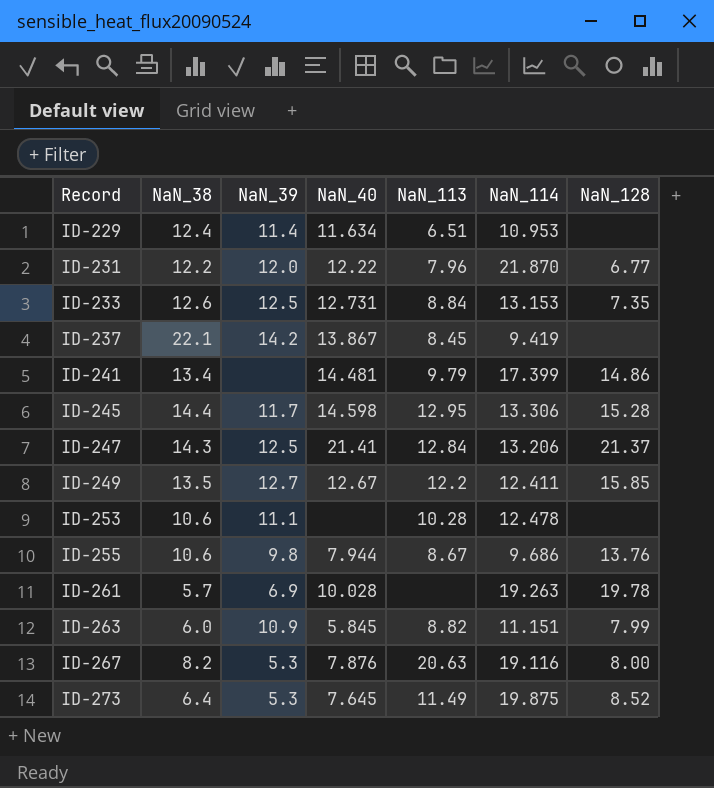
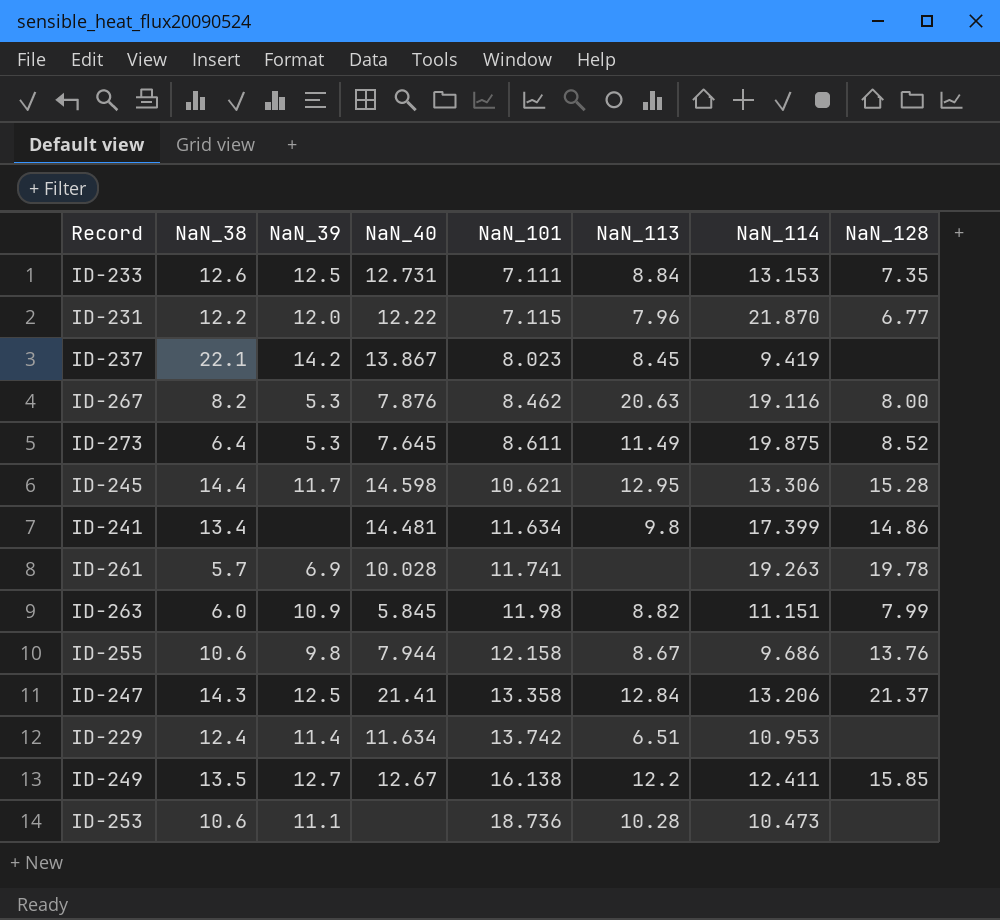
row order: Record ascending -> NaN_101 ascending
column NaN_101 | position: none -> 5
ID-241 | NaN_113: 9.79 -> 9.8
ID-253 | NaN_114: 12.478 -> 10.473

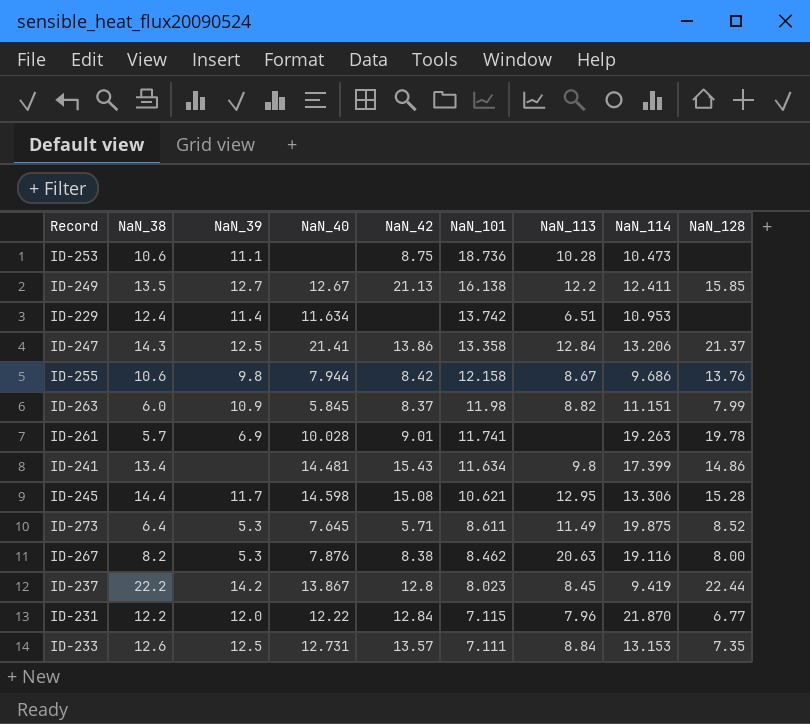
row order: NaN_101 ascending -> NaN_101 descending
column NaN_42 | position: none -> 5
ID-237 | NaN_38: 22.1 -> 22.2
ID-237 | NaN_128: none -> 22.44

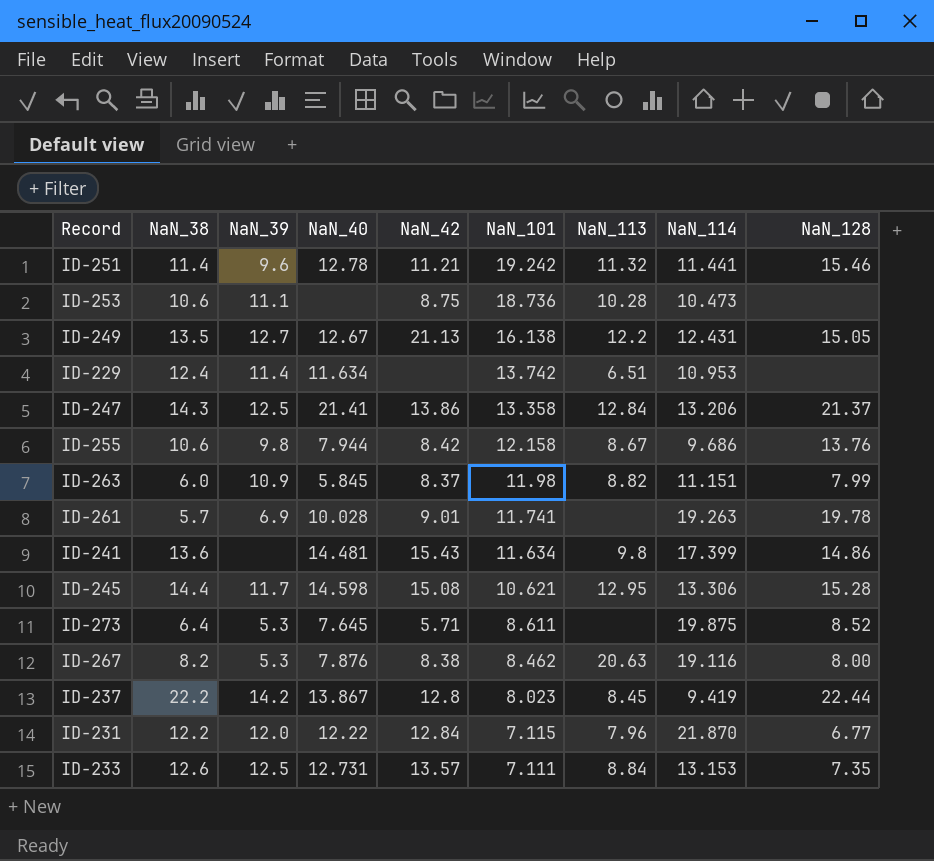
row ID-251: none -> 11.4 | 9.6 | 12.78 | 11.21 | 19.242 | 11.32 | 11.441 | 15.46
ID-249 | NaN_114: 12.411 -> 12.431
ID-249 | NaN_128: 15.85 -> 15.05
ID-241 | NaN_38: 13.4 -> 13.6
ID-273 | NaN_113: 11.49 -> none

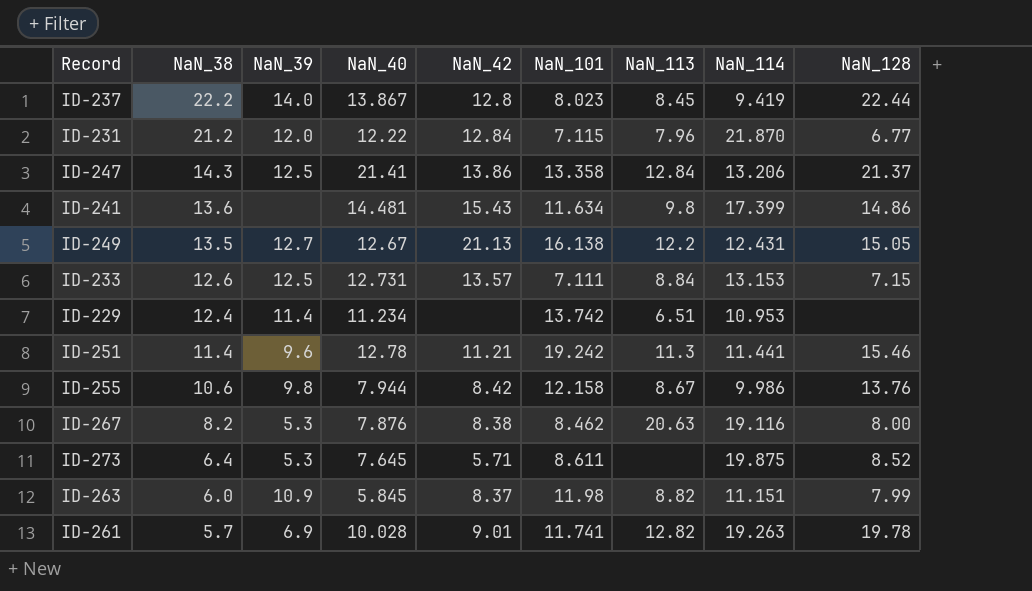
row order: NaN_101 descending -> NaN_38 descending
row ID-253: 10.6 | 11.1 | none | 8.75 | 18.736 | 10.28 | 10.473 | none -> none
row ID-245: 14.4 | 11.7 | 14.598 | 15.08 | 10.621 | 12.95 | 13.306 | 15.28 -> none
ID-237 | NaN_39: 14.2 -> 14.0
ID-231 | NaN_38: 12.2 -> 21.2
ID-233 | NaN_128: 7.35 -> 7.15
ID-229 | NaN_40: 11.634 -> 11.234
ID-251 | NaN_113: 11.32 -> 11.3
ID-255 | NaN_114: 9.686 -> 9.986
ID-261 | NaN_113: none -> 12.82

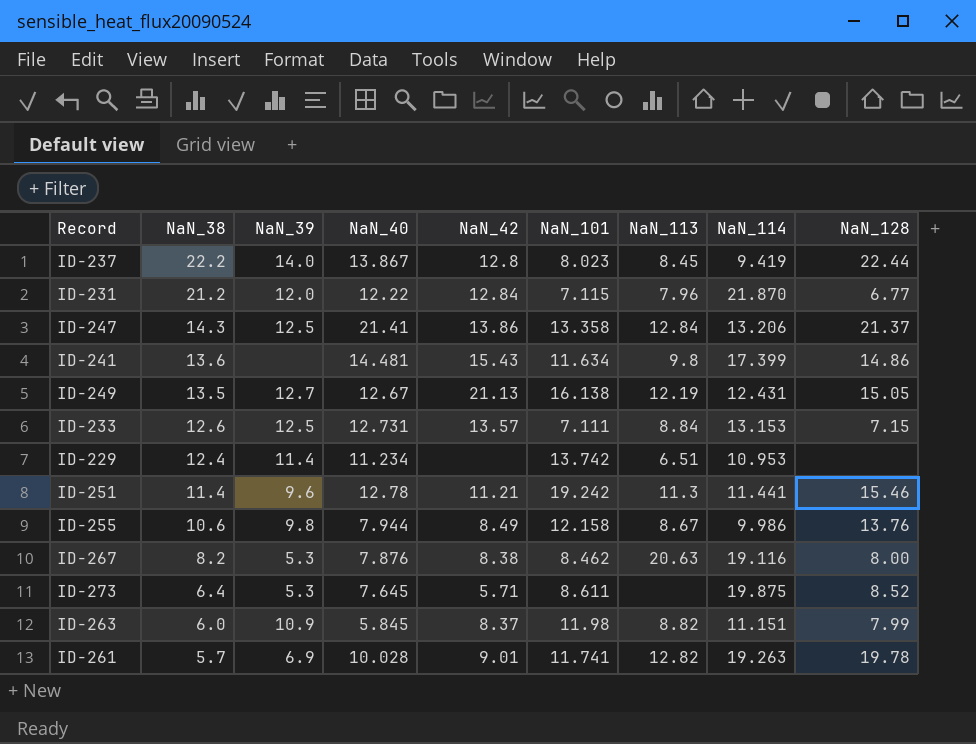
ID-249 | NaN_113: 12.2 -> 12.19
ID-255 | NaN_42: 8.42 -> 8.49

